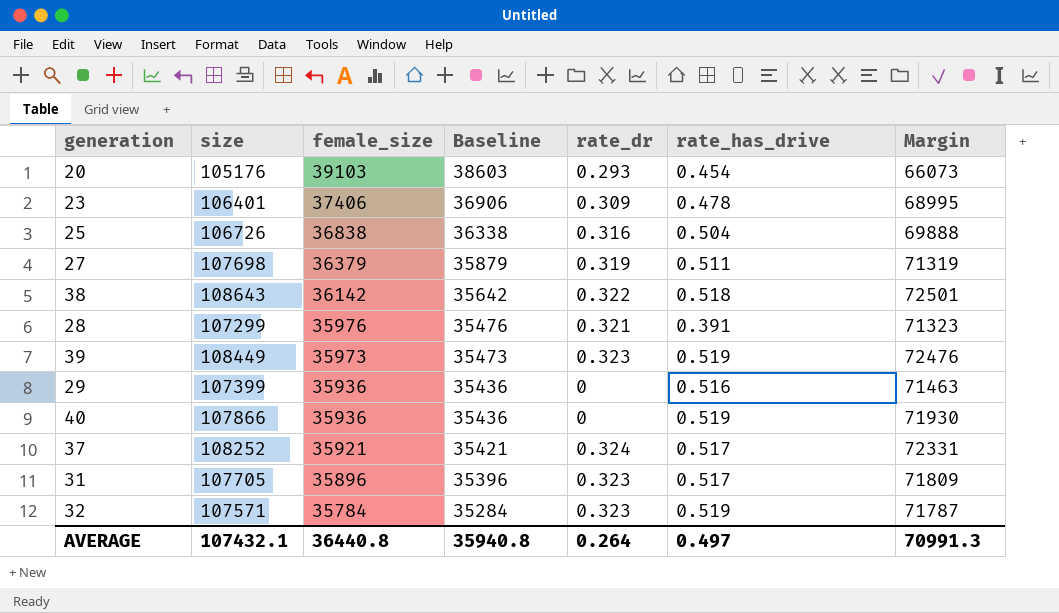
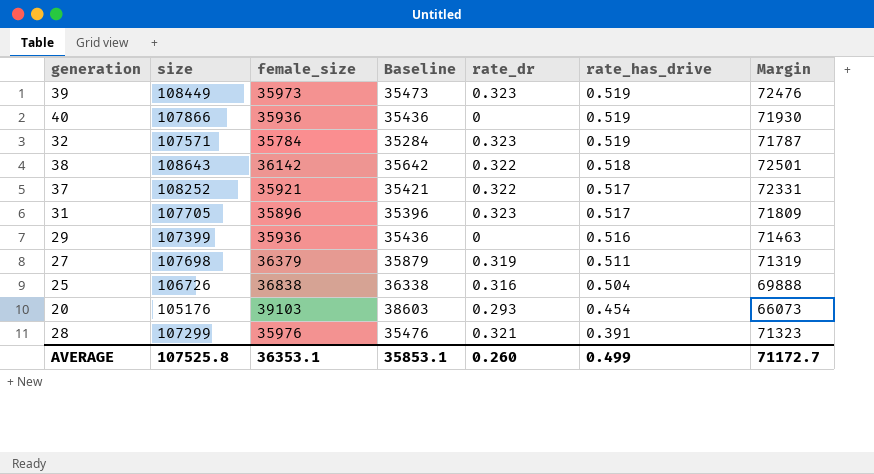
row order: female_size descending -> rate_has_drive descending
row 23: 106401 | 37406 | 36906 | 0.309 | 0.478 | 68995 -> none
37 | rate_dr: 0.324 -> 0.322
AVERAGE | size: 107432.1 -> 107525.8
AVERAGE | female_size: 36440.8 -> 36353.1
AVERAGE | Baseline: 35940.8 -> 35853.1
AVERAGE | rate_dr: 0.264 -> 0.260
AVERAGE | rate_has_drive: 0.497 -> 0.499
AVERAGE | Margin: 70991.3 -> 71172.7

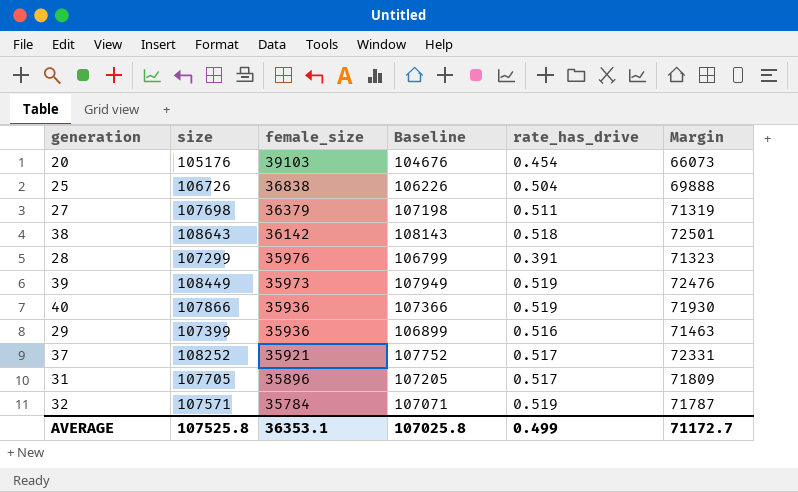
row order: rate_has_drive descending -> female_size descending
column rate_dr | position: 5 -> none
column Baseline | formula: [female_size] - 500 -> [size] - 500
AVERAGE | Baseline: 35853.1 -> 107025.8

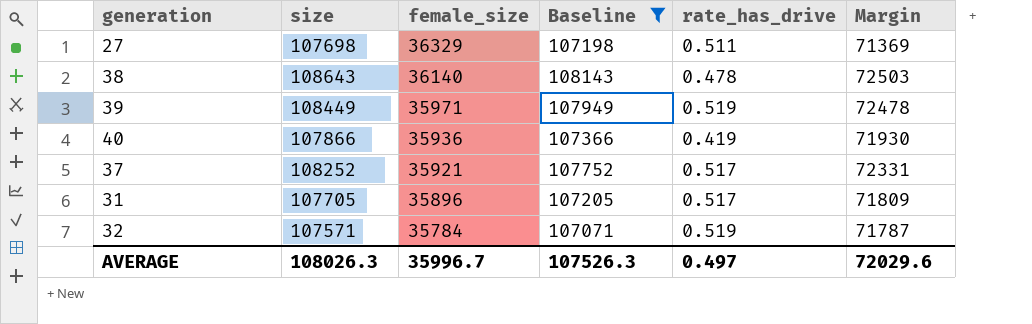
filter: none -> Baseline >= 107071
27 | female_size: 36379 -> 36329
27 | Margin: 71319 -> 71369
38 | female_size: 36142 -> 36140
38 | rate_has_drive: 0.518 -> 0.478
38 | Margin: 72501 -> 72503
39 | female_size: 35973 -> 35971
39 | Margin: 72476 -> 72478
40 | rate_has_drive: 0.519 -> 0.419
AVERAGE | size: 107525.8 -> 108026.3
AVERAGE | female_size: 36353.1 -> 35996.7
AVERAGE | Baseline: 107025.8 -> 107526.3
AVERAGE | rate_has_drive: 0.499 -> 0.497
AVERAGE | Margin: 71172.7 -> 72029.6

